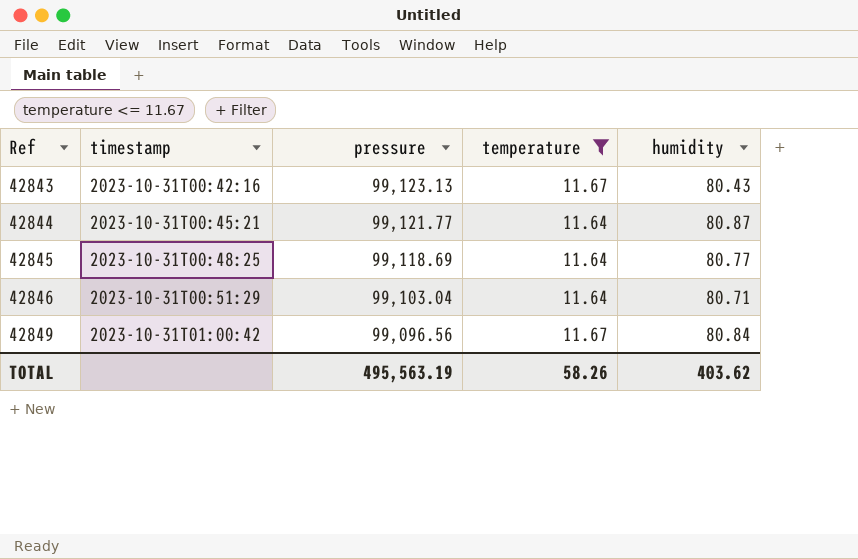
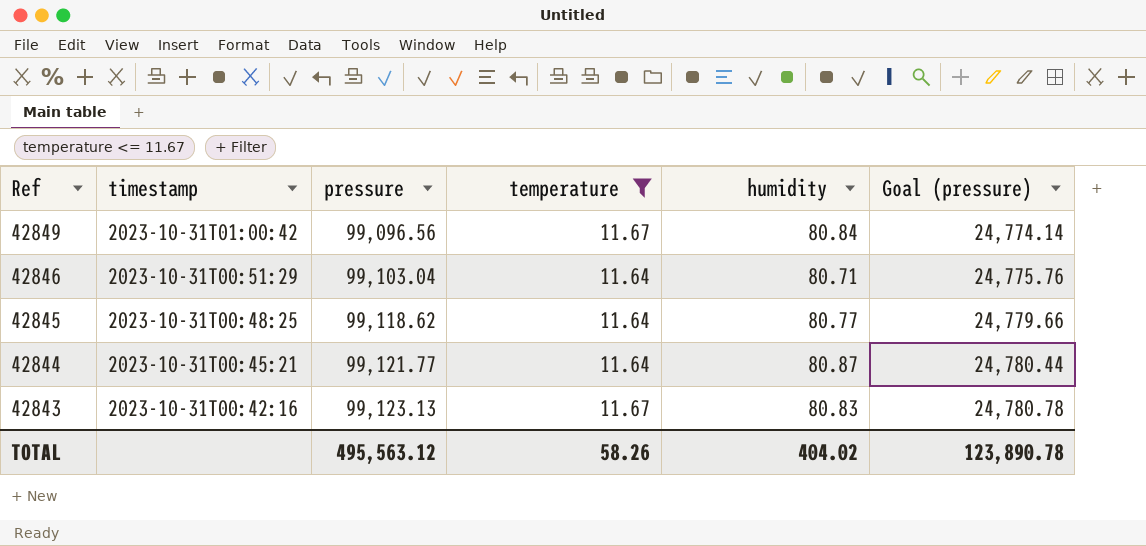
row order: Ref ascending -> Ref descending
column Goal (pressure) | formula: none -> [pressure] * 0.25
42845 | pressure: 99,118.69 -> 99,118.62
42843 | humidity: 80.43 -> 80.83
TOTAL | pressure: 495,563.19 -> 495,563.12
TOTAL | humidity: 403.62 -> 404.02

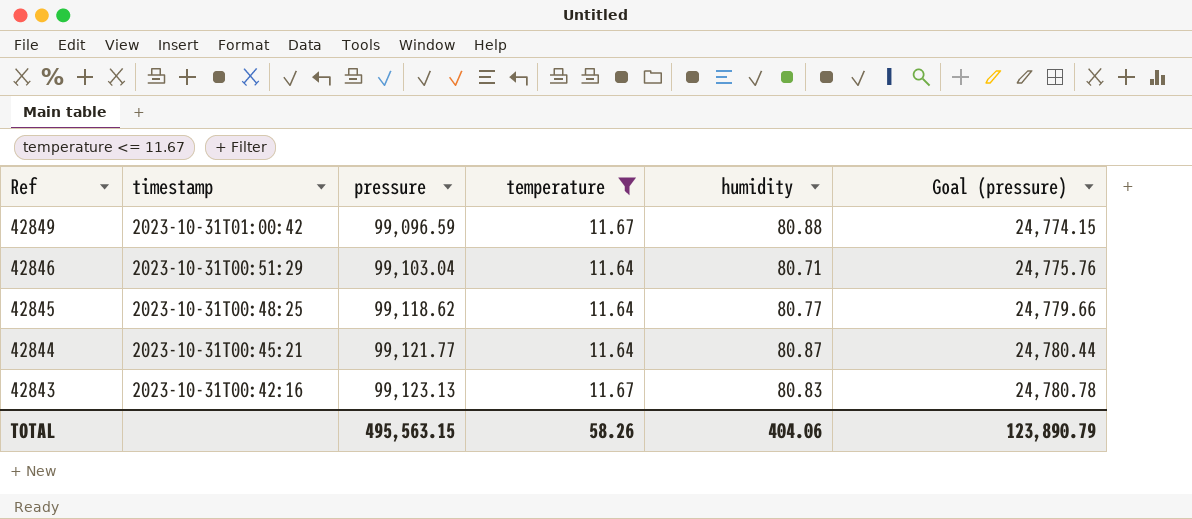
42849 | pressure: 99,096.56 -> 99,096.59
42849 | humidity: 80.84 -> 80.88
42849 | Goal (pressure): 24,774.14 -> 24,774.15
TOTAL | pressure: 495,563.12 -> 495,563.15
TOTAL | humidity: 404.02 -> 404.06
TOTAL | Goal (pressure): 123,890.78 -> 123,890.79

